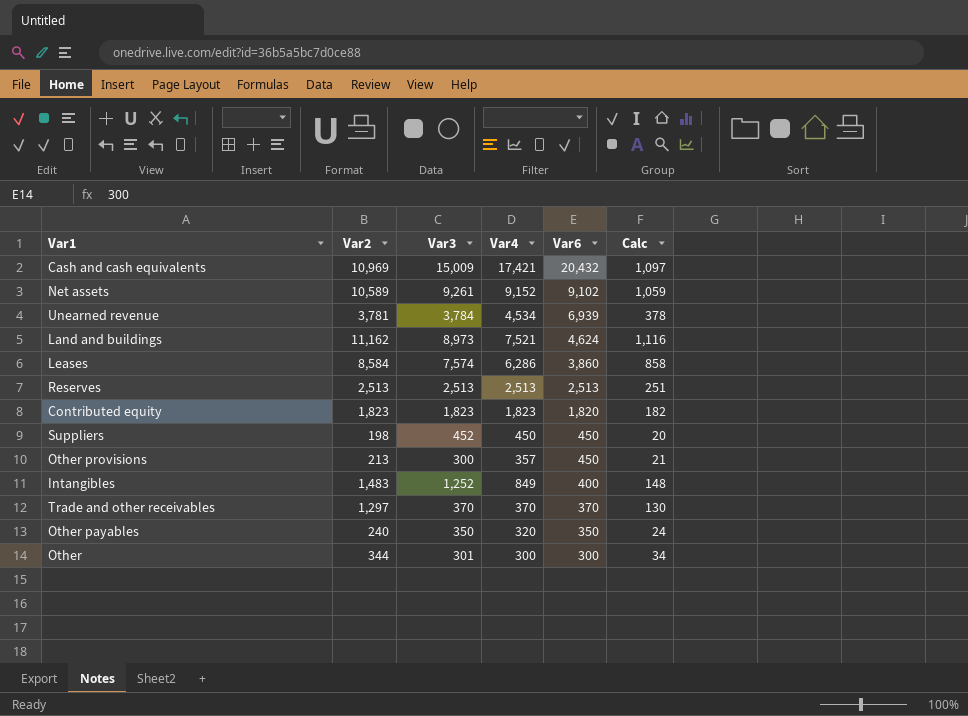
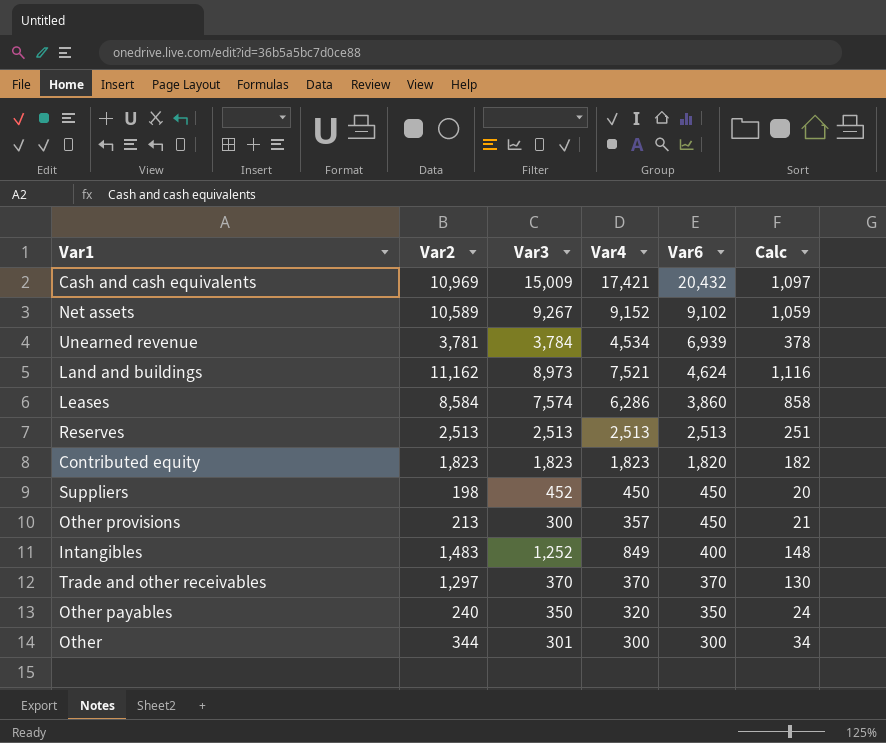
Net assets | Var3: 9,261 -> 9,267

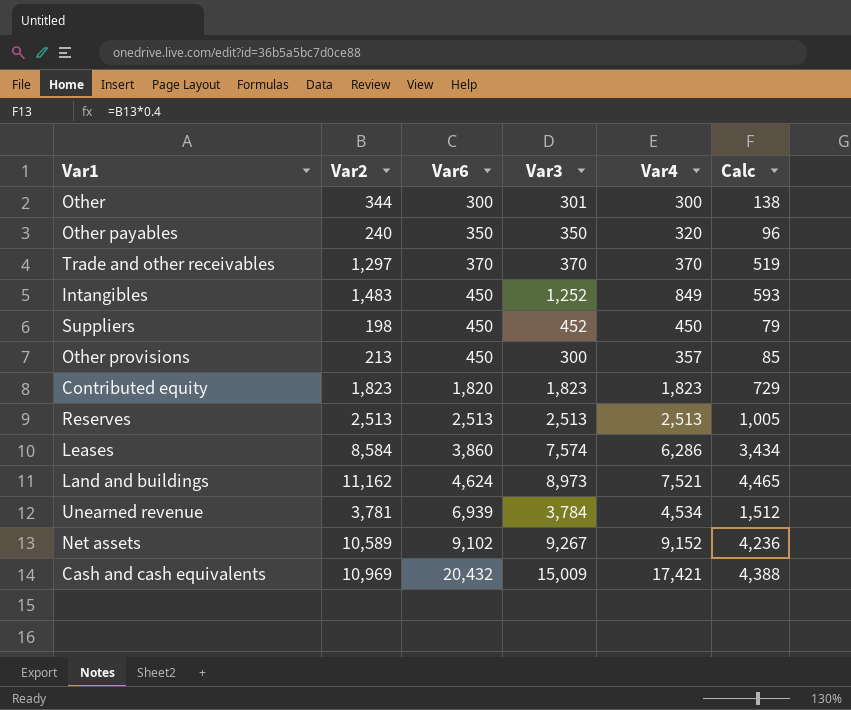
row order: Var6 descending -> Var6 ascending
column Var6 | position: 5 -> 3
column Calc | formula: [Var2] * 0.1 -> [Var2] * 0.4
Intangibles | Var6: 400 -> 450

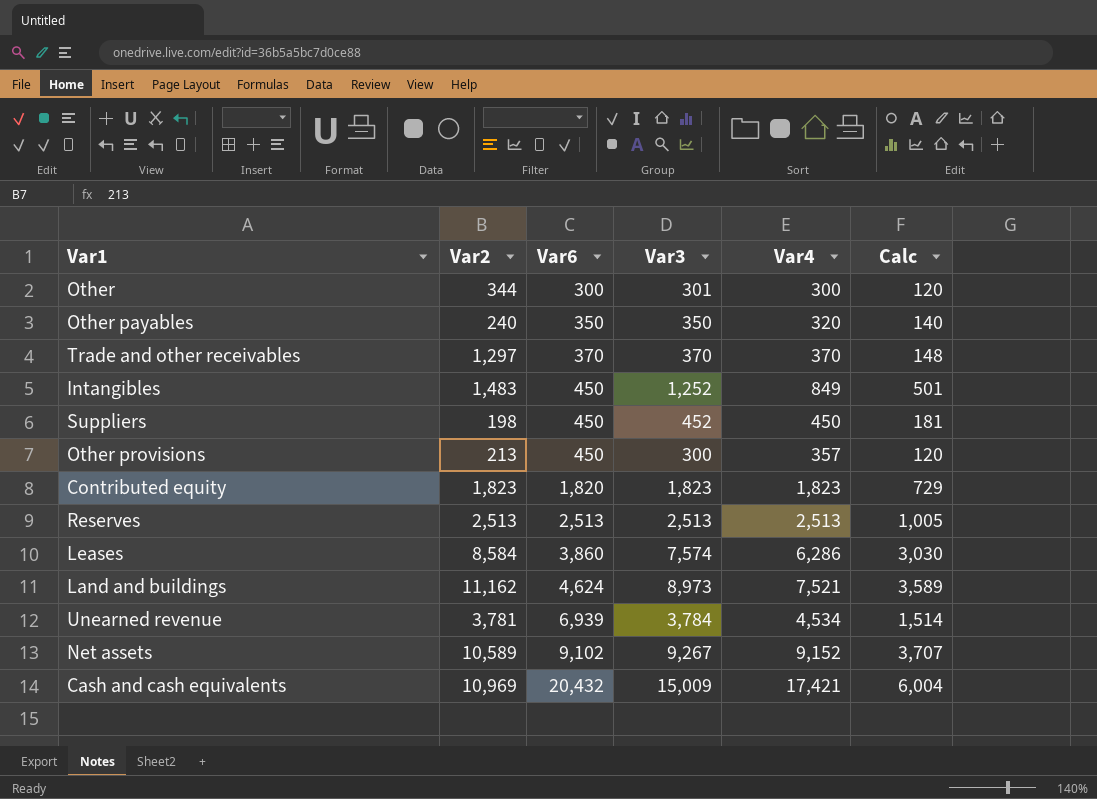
column Calc | formula: [Var2] * 0.4 -> [Var3] * 0.4

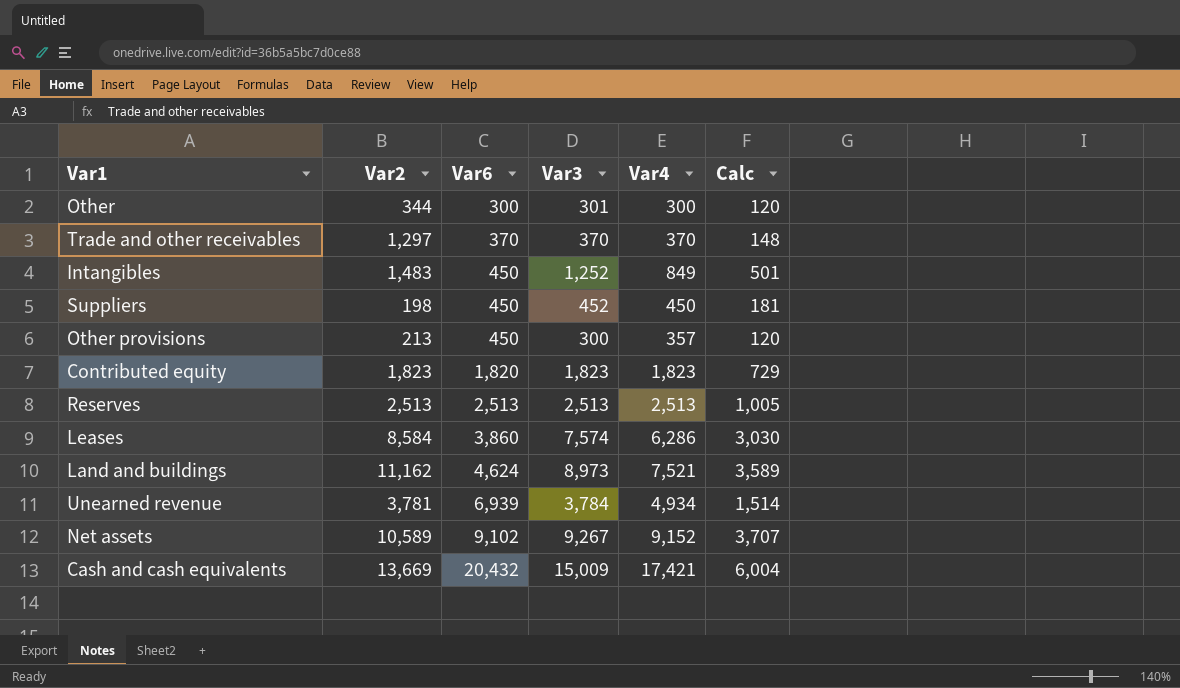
row Other payables: 240 | 350 | 350 | 320 | 140 -> none
Unearned revenue | Var4: 4,534 -> 4,934
Cash and cash equivalents | Var2: 10,969 -> 13,669

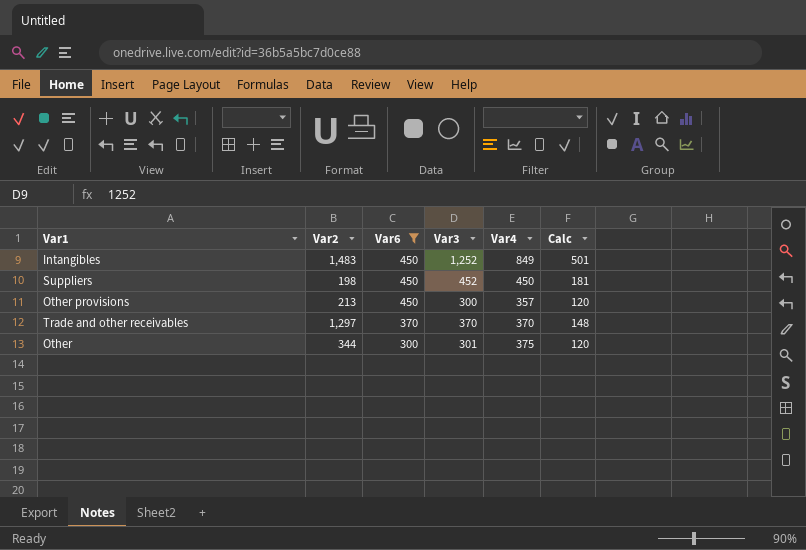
filter: none -> Var6 <= 450
row order: Var6 ascending -> Var6 descending
Other | Var4: 300 -> 375

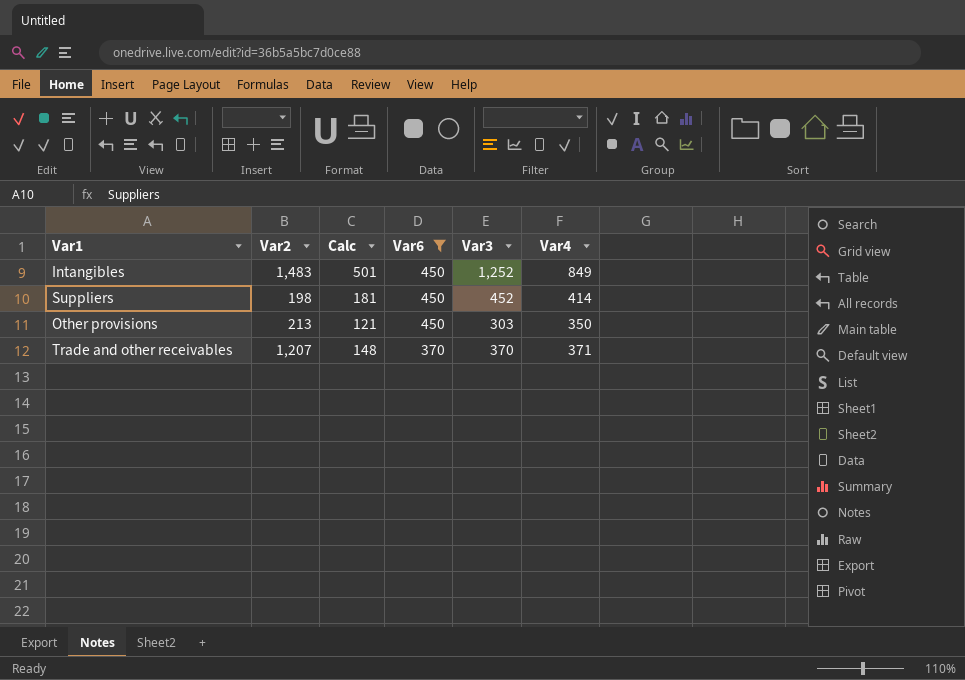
column Calc | position: 6 -> 3
row Other: 344 | 300 | 301 | 375 | 120 -> none
Suppliers | Var4: 450 -> 414
Other provisions | Calc: 120 -> 121
Other provisions | Var3: 300 -> 303
Other provisions | Var4: 357 -> 350
Trade and other receivables | Var2: 1,297 -> 1,207
Trade and other receivables | Var4: 370 -> 371

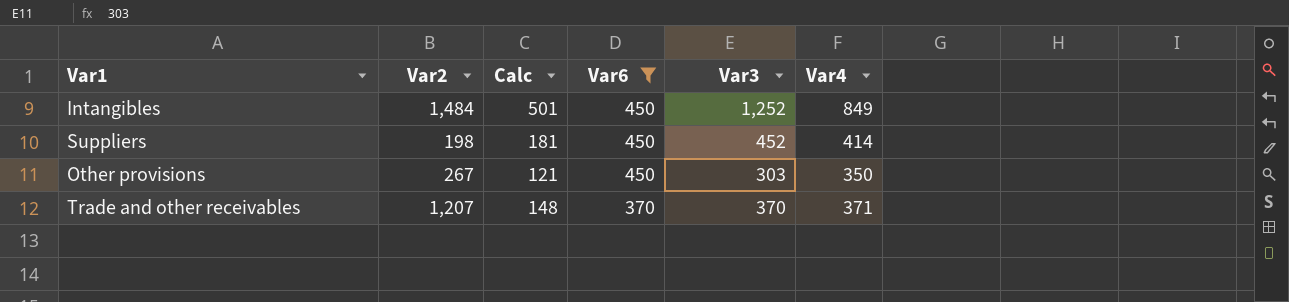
Intangibles | Var2: 1,483 -> 1,484
Other provisions | Var2: 213 -> 267

